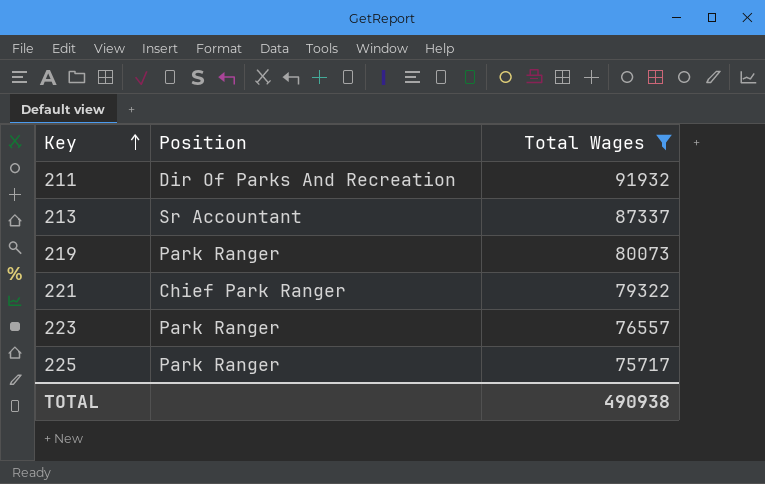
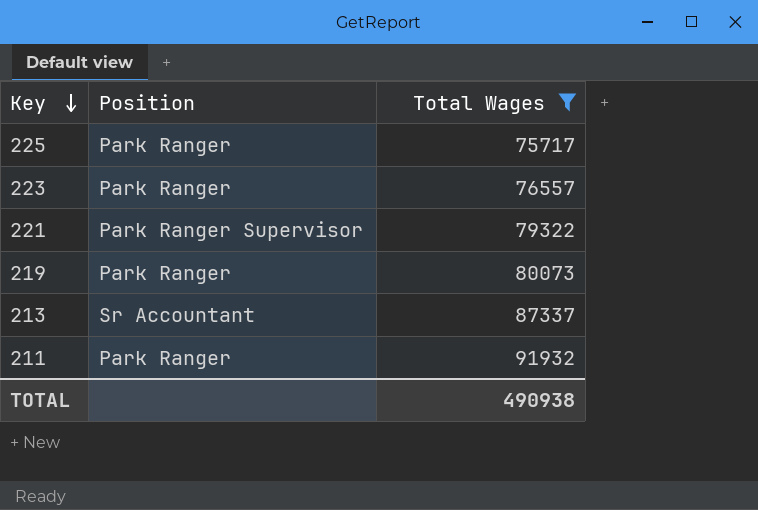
row order: Key ascending -> Key descending
221 | Position: Chief Park Ranger -> Park Ranger Supervisor
211 | Position: Dir Of Parks And Recreation -> Park Ranger

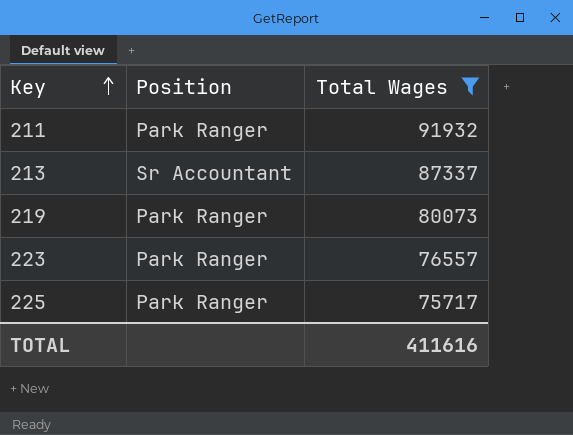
row order: Key descending -> Key ascending
row 221: Park Ranger Supervisor | 79322 -> none
TOTAL | Total Wages: 490938 -> 411616

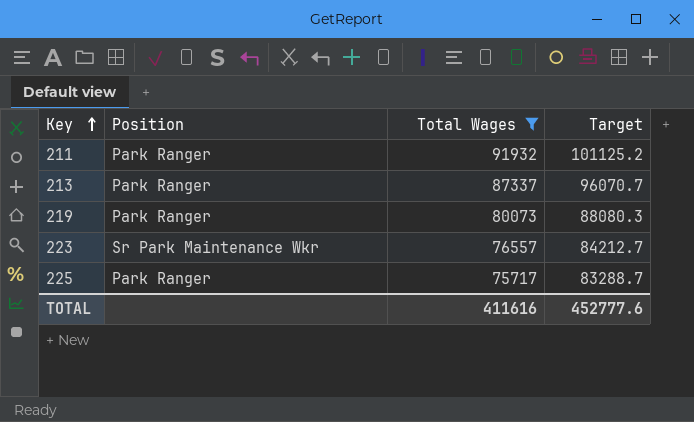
column Target | formula: none -> [Total Wages] * 1.1
213 | Position: Sr Accountant -> Park Ranger
223 | Position: Park Ranger -> Sr Park Maintenance Wkr

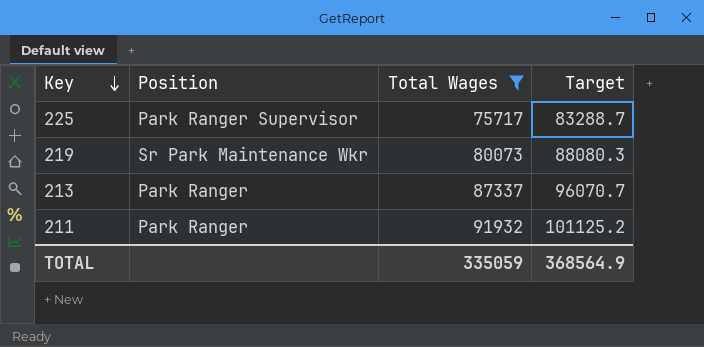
row order: Key ascending -> Key descending
row 223: Sr Park Maintenance Wkr | 76557 | 84212.7 -> none
225 | Position: Park Ranger -> Park Ranger Supervisor
219 | Position: Park Ranger -> Sr Park Maintenance Wkr
TOTAL | Total Wages: 411616 -> 335059
TOTAL | Target: 452777.6 -> 368564.9

